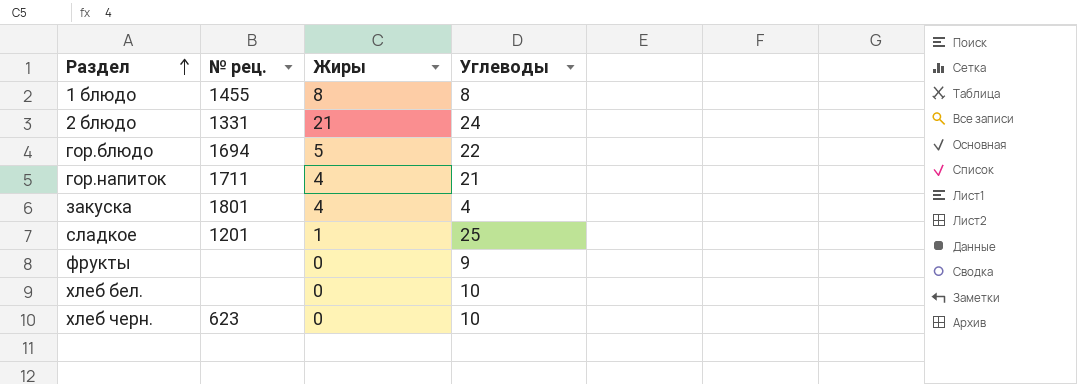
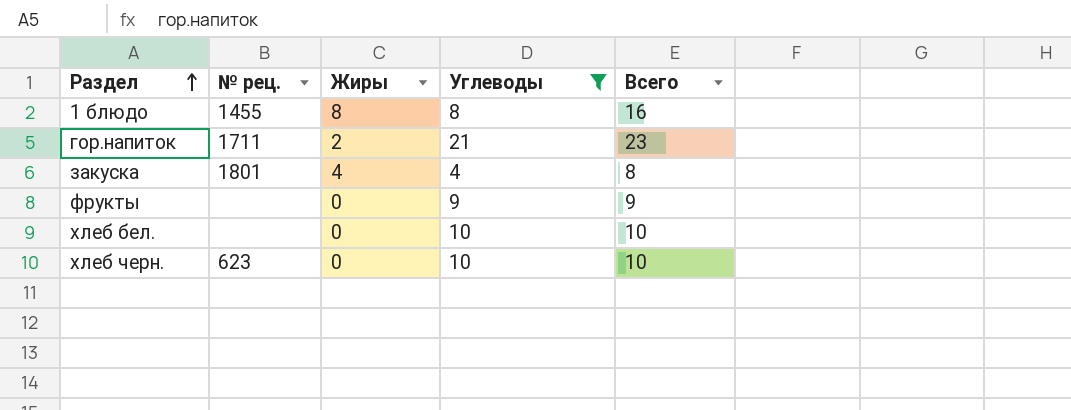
filter: none -> Углеводы <= 21
column Всего | formula: none -> [Жиры] + [Углеводы]
гор.напиток | Жиры: 4 -> 2

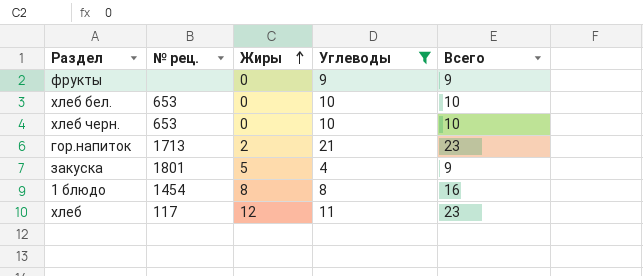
row order: Раздел ascending -> Жиры ascending
хлеб бел. | № рец.: none -> 653
хлеб черн. | № рец.: 623 -> 653
гор.напиток | № рец.: 1711 -> 1713
закуска | Жиры: 4 -> 5
закуска | Всего: 8 -> 9
1 блюдо | № рец.: 1455 -> 1454
row хлеб: none -> 117 | 12 | 11 | 23

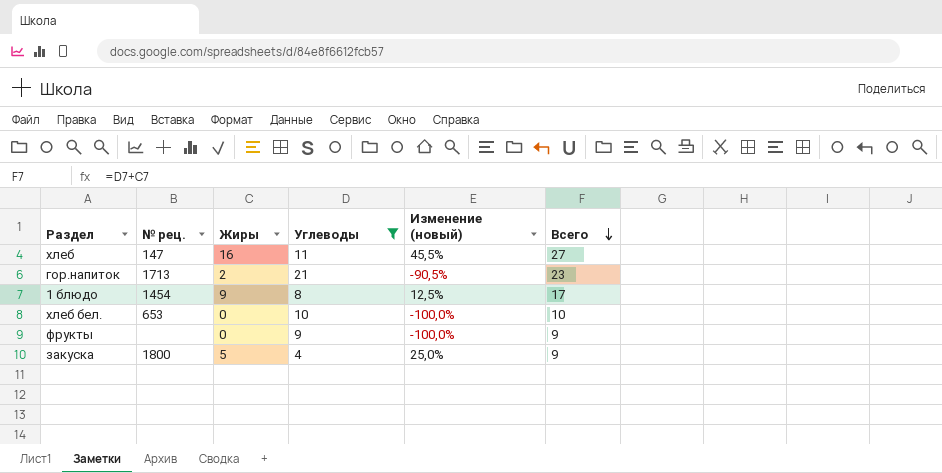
row order: Жиры ascending -> Всего descending
column Изменение (новый) | formula: none -> ([Жиры] - [Углеводы]) / [Углеводы]
row хлеб черн.: 653 | 0 | 10 | 10 -> none
хлеб | № рец.: 117 -> 147
хлеб | Жиры: 12 -> 16
хлеб | Всего: 23 -> 27
1 блюдо | Жиры: 8 -> 9
1 блюдо | Всего: 16 -> 17
закуска | № рец.: 1801 -> 1800

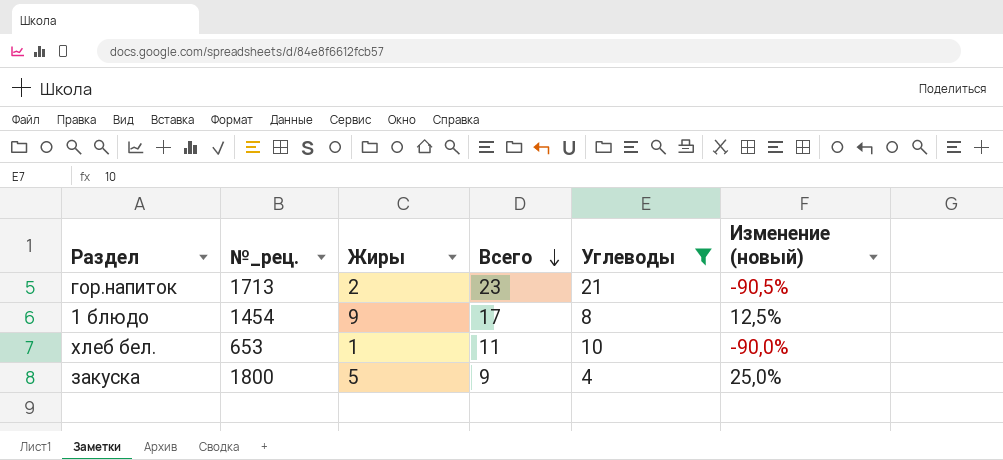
column name: № рец. -> №_рец.
column Всего | position: 6 -> 4
row хлеб: 147 | 16 | 11 | 45,5% | 27 -> none
row фрукты: none | 0 | 9 | -100,0% | 9 -> none
хлеб бел. | Жиры: 0 -> 1
хлеб бел. | Всего: 10 -> 11
хлеб бел. | Изменение (новый): -100,0% -> -90,0%

